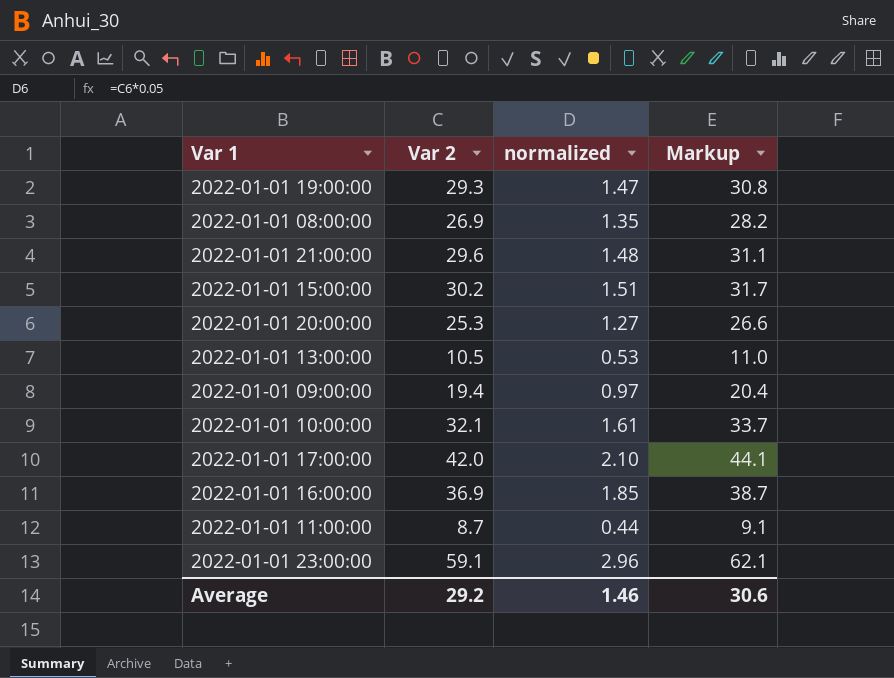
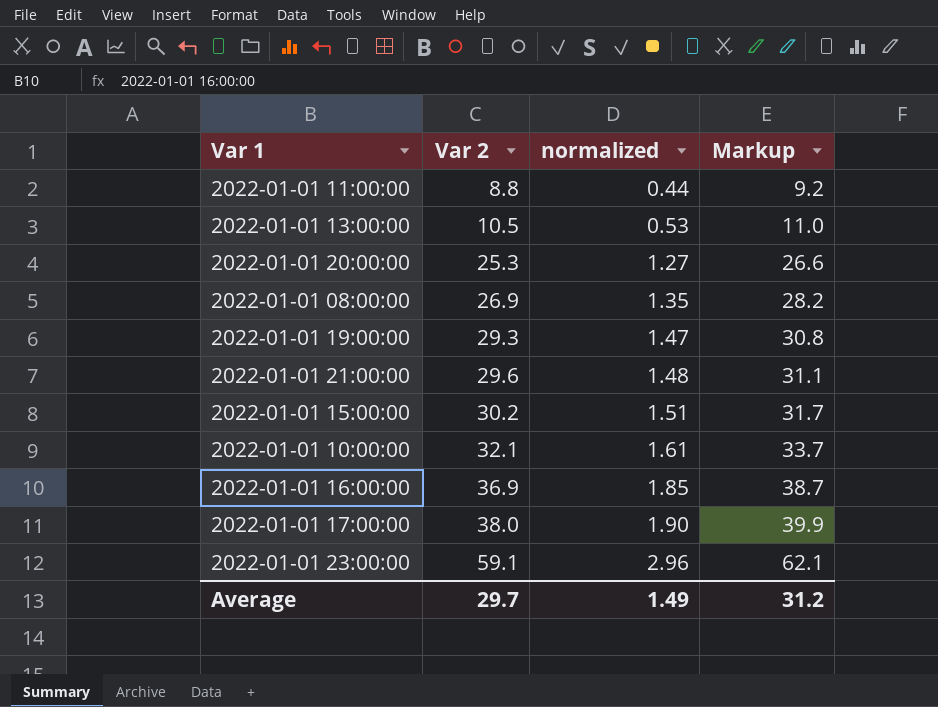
row order: none -> Var 2 ascending
row 2022-01-01 09:00:00: 19.4 | 0.97 | 20.4 -> none
2022-01-01 11:00:00 | Var 2: 8.7 -> 8.8
2022-01-01 11:00:00 | Markup: 9.1 -> 9.2
2022-01-01 17:00:00 | Var 2: 42.0 -> 38.0
2022-01-01 17:00:00 | normalized: 2.10 -> 1.90
2022-01-01 17:00:00 | Markup: 44.1 -> 39.9
Average | Var 2: 29.2 -> 29.7
Average | normalized: 1.46 -> 1.49
Average | Markup: 30.6 -> 31.2

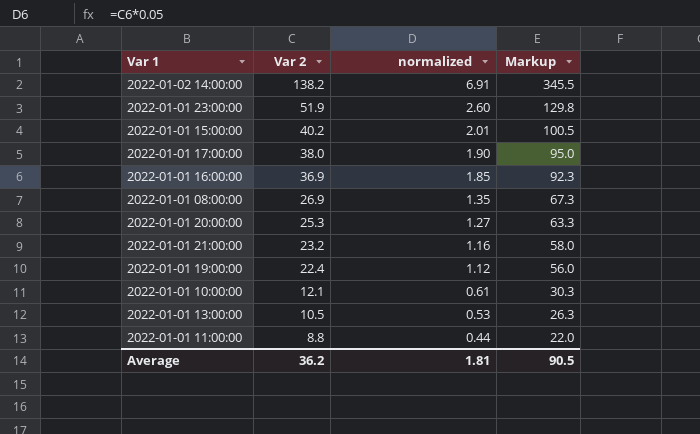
row order: Var 2 ascending -> Var 2 descending
column Markup | formula: [Var 2] * 1.05 -> [Var 2] * 2.5
row 2022-01-02 14:00:00: none -> 138.2 | 6.91 | 345.5
2022-01-01 23:00:00 | Var 2: 59.1 -> 51.9
2022-01-01 23:00:00 | normalized: 2.96 -> 2.60
2022-01-01 15:00:00 | Var 2: 30.2 -> 40.2
2022-01-01 15:00:00 | normalized: 1.51 -> 2.01
2022-01-01 21:00:00 | Var 2: 29.6 -> 23.2
2022-01-01 21:00:00 | normalized: 1.48 -> 1.16
2022-01-01 19:00:00 | Var 2: 29.3 -> 22.4
2022-01-01 19:00:00 | normalized: 1.47 -> 1.12
2022-01-01 10:00:00 | Var 2: 32.1 -> 12.1
2022-01-01 10:00:00 | normalized: 1.61 -> 0.61
Average | Var 2: 29.7 -> 36.2
Average | normalized: 1.49 -> 1.81
Average | Markup: 31.2 -> 90.5

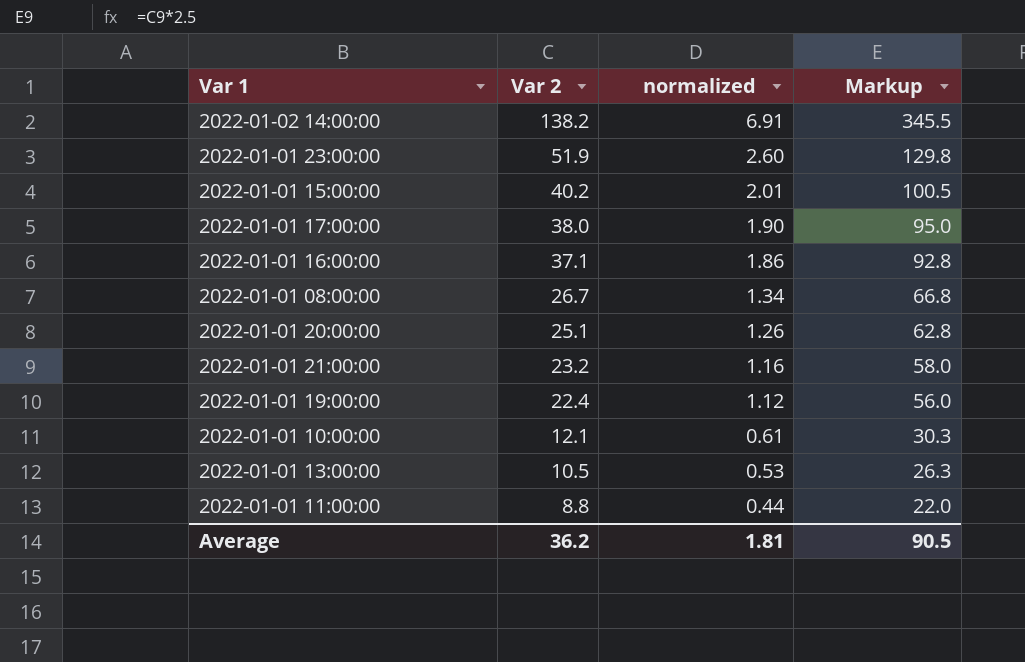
2022-01-01 16:00:00 | Var 2: 36.9 -> 37.1
2022-01-01 16:00:00 | normalized: 1.85 -> 1.86
2022-01-01 16:00:00 | Markup: 92.3 -> 92.8
2022-01-01 08:00:00 | Var 2: 26.9 -> 26.7
2022-01-01 08:00:00 | normalized: 1.35 -> 1.34
2022-01-01 08:00:00 | Markup: 67.3 -> 66.8
2022-01-01 20:00:00 | Var 2: 25.3 -> 25.1
2022-01-01 20:00:00 | normalized: 1.27 -> 1.26
2022-01-01 20:00:00 | Markup: 63.3 -> 62.8

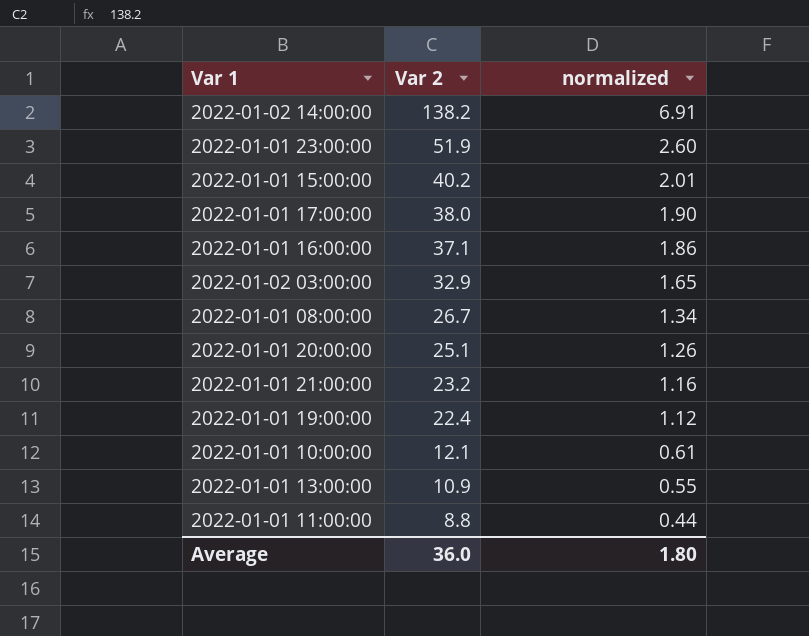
column Markup | formula: [Var 2] * 2.5 -> none
row 2022-01-02 03:00:00: none -> 32.9 | 1.65
2022-01-01 13:00:00 | Var 2: 10.5 -> 10.9
2022-01-01 13:00:00 | normalized: 0.53 -> 0.55
Average | Var 2: 36.2 -> 36.0
Average | normalized: 1.81 -> 1.80

